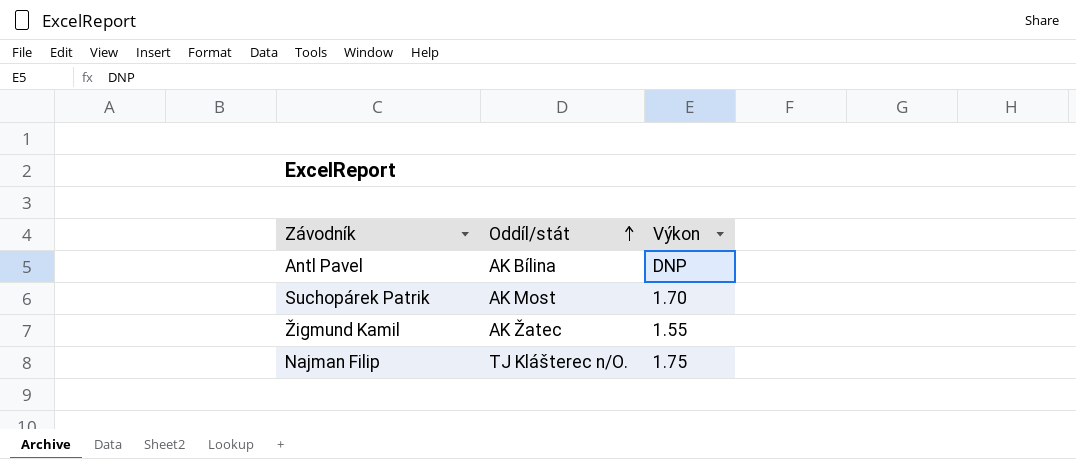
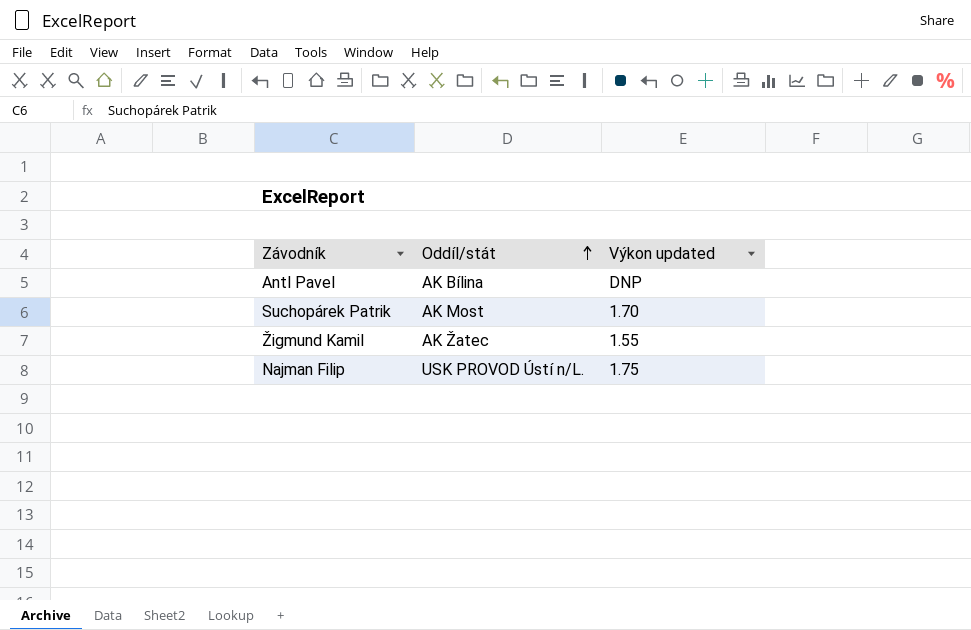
column name: Výkon -> Výkon updated
Najman Filip | Oddíl/stát: TJ Klášterec n/O. -> USK PROVOD Ústí n/L.

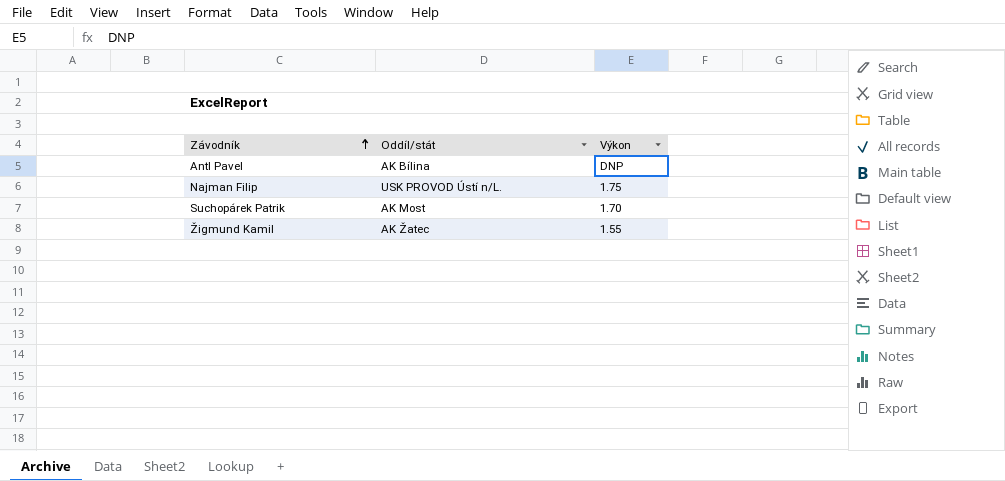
row order: Oddíl/stát ascending -> Závodník ascending
column name: Výkon updated -> Výkon

